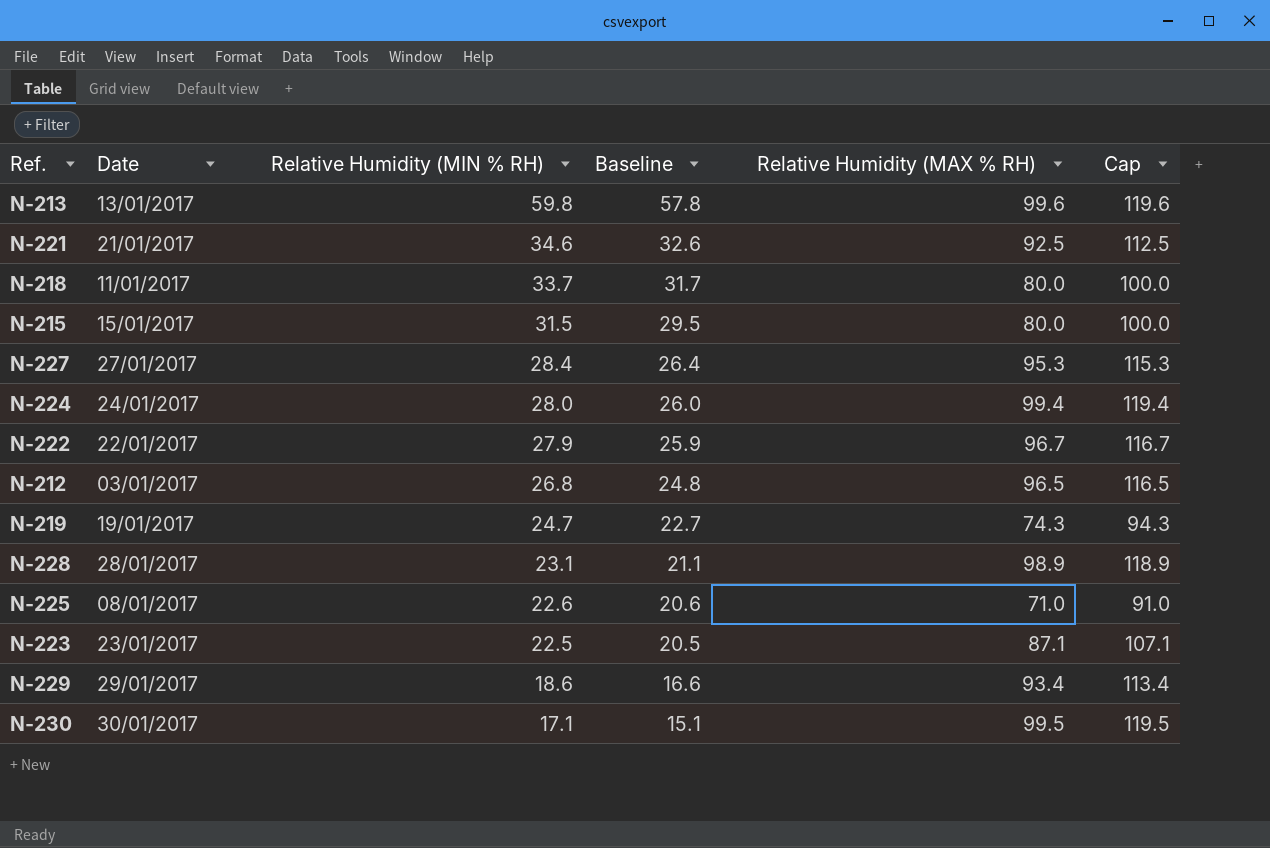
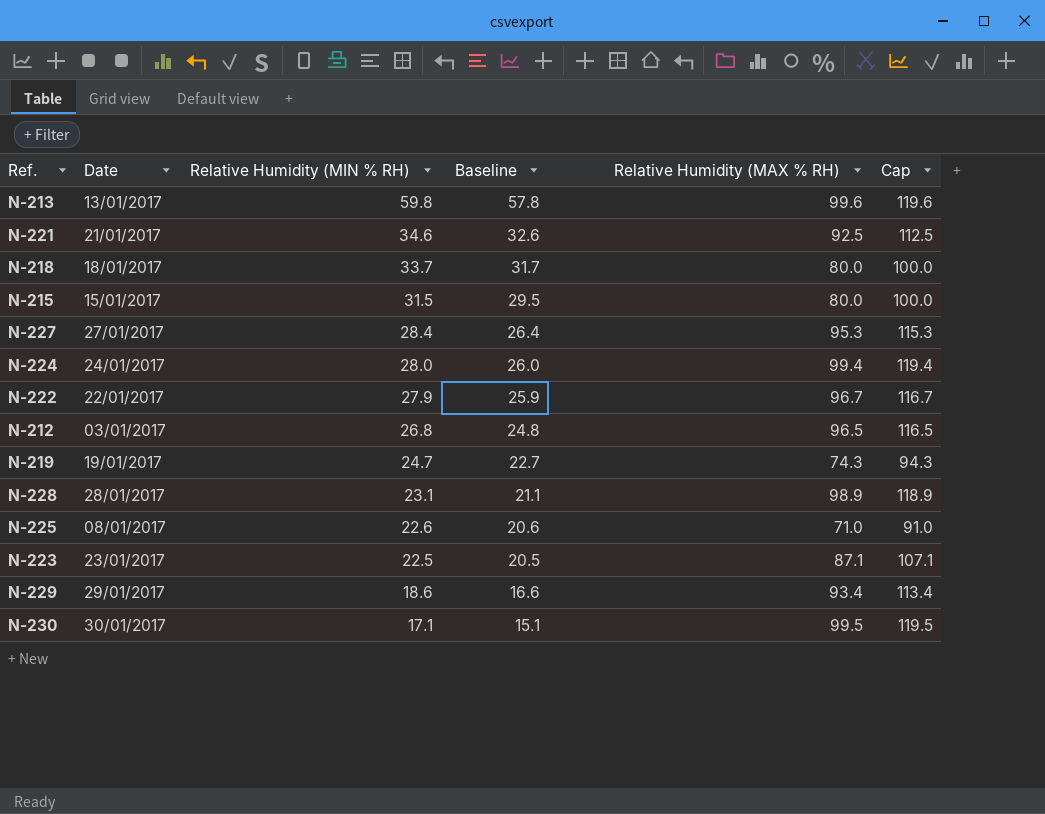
N-218 | Date: 11/01/2017 -> 18/01/2017

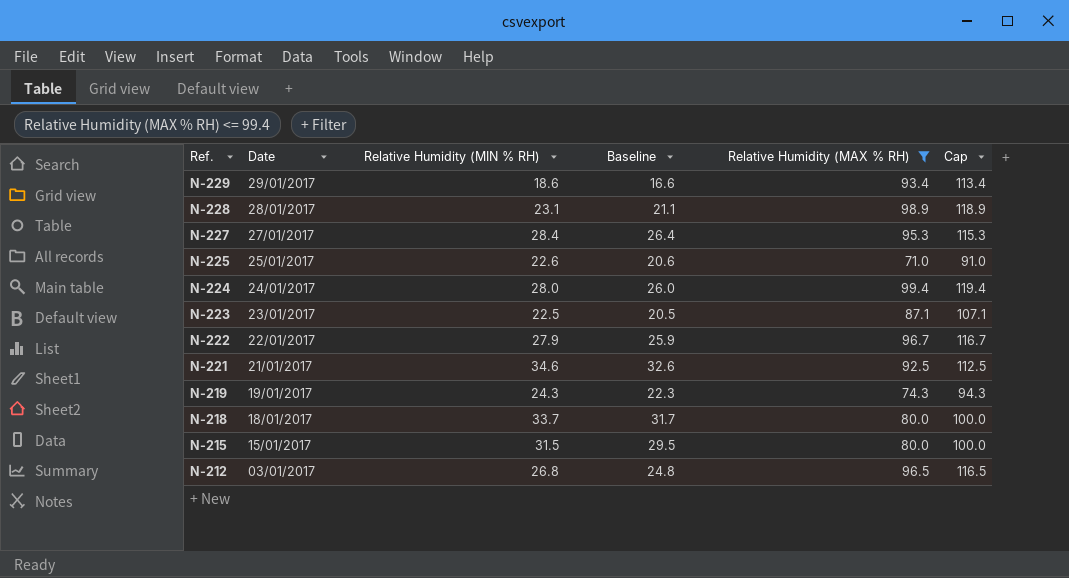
filter: none -> Relative Humidity (MAX % RH) <= 99.4
row order: Relative Humidity (MIN % RH) descending -> Ref. descending
N-225 | Date: 08/01/2017 -> 25/01/2017
N-219 | Relative Humidity (MIN % RH): 24.7 -> 24.3
N-219 | Baseline: 22.7 -> 22.3

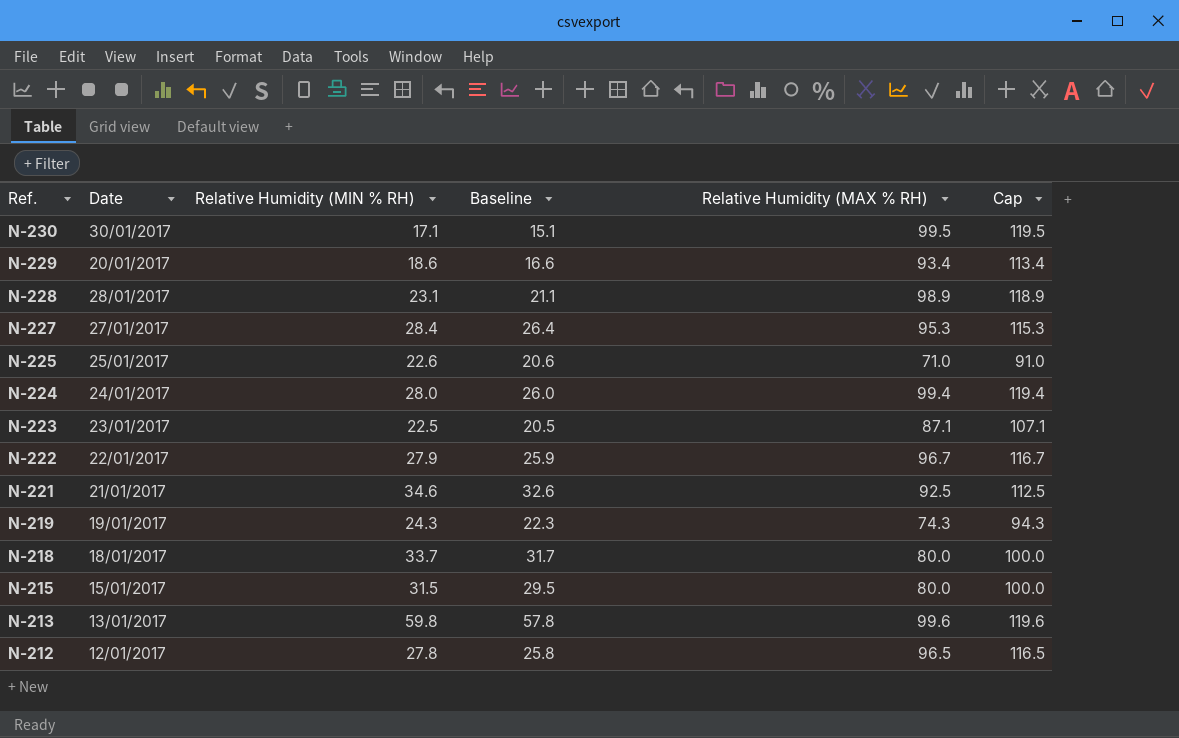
filter: Relative Humidity (MAX % RH) <= 99.4 -> none
N-229 | Date: 29/01/2017 -> 20/01/2017
N-212 | Date: 03/01/2017 -> 12/01/2017
N-212 | Relative Humidity (MIN % RH): 26.8 -> 27.8
N-212 | Baseline: 24.8 -> 25.8

